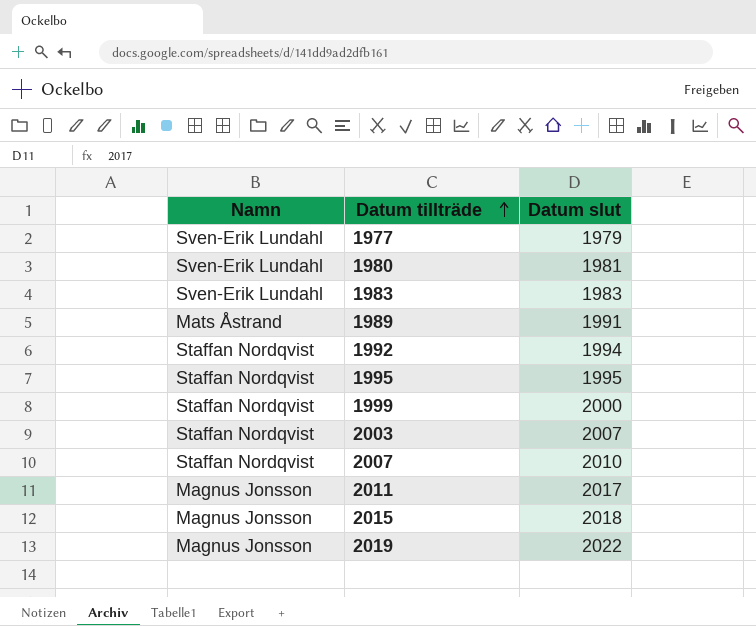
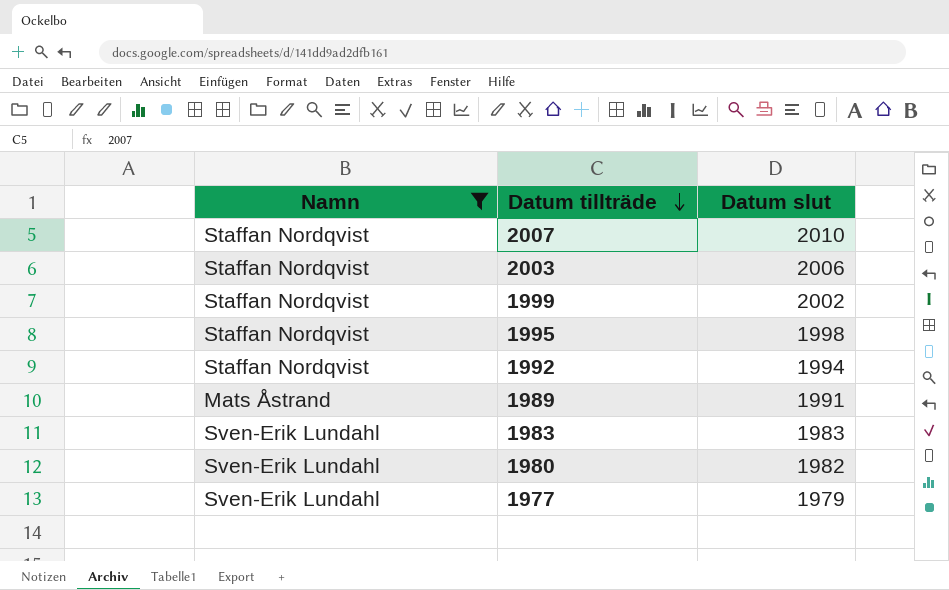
filter: none -> Namn != Magnus Jonsson
row order: Datum tillträde ascending -> Datum tillträde descending
2003 | Datum slut: 2007 -> 2006
1999 | Datum slut: 2000 -> 2002
1995 | Datum slut: 1995 -> 1998
1980 | Datum slut: 1981 -> 1982

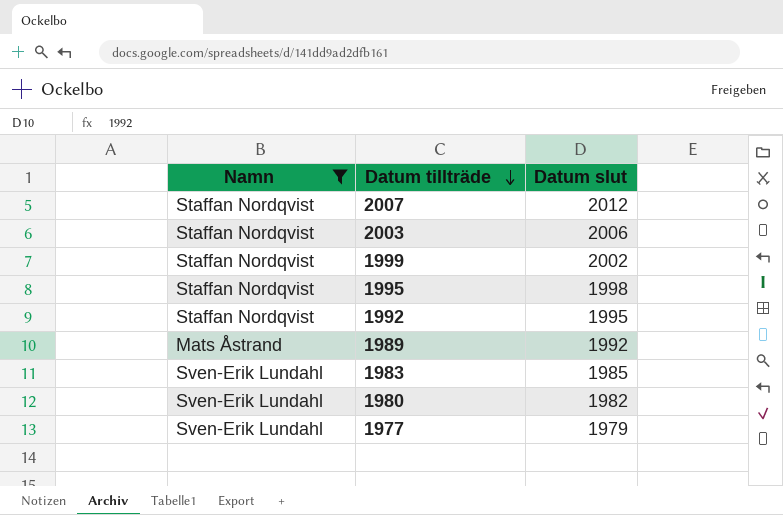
2007 | Datum slut: 2010 -> 2012
1992 | Datum slut: 1994 -> 1995
1989 | Datum slut: 1991 -> 1992
1983 | Datum slut: 1983 -> 1985

